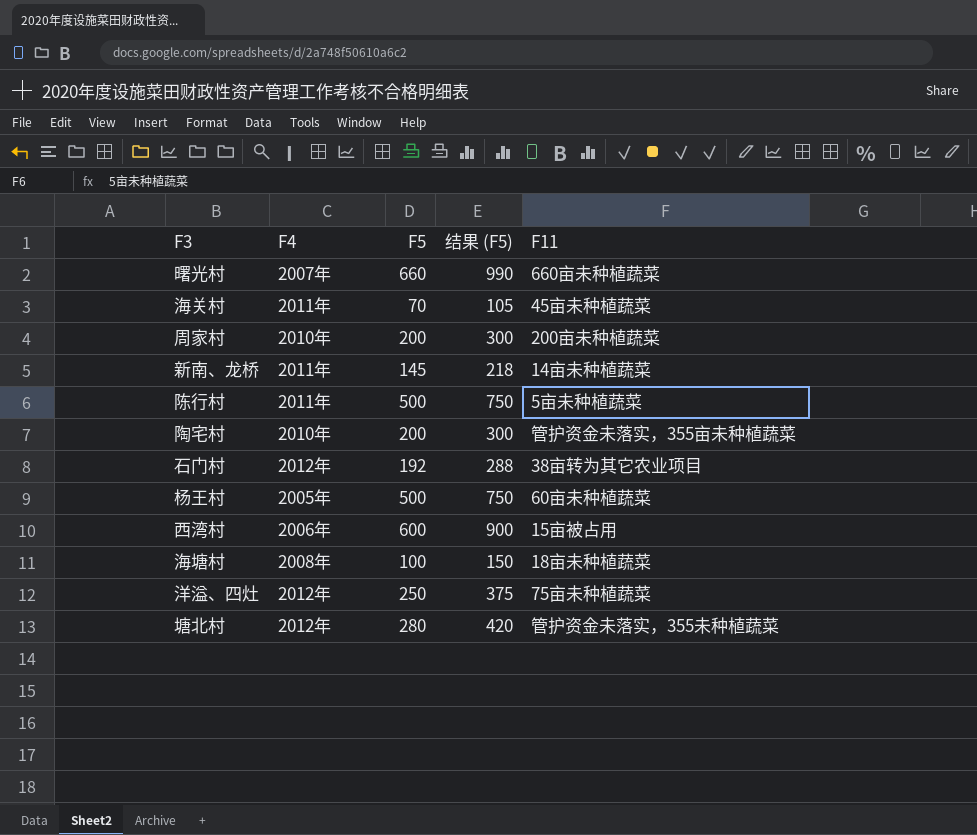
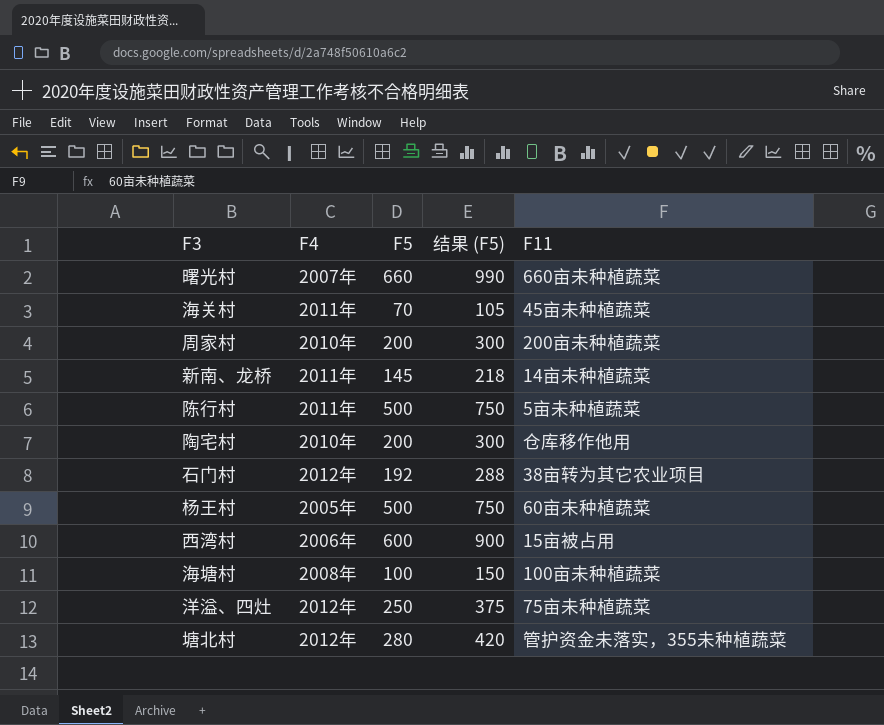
陶宅村 | F11: 管护资金未落实，355亩未种植蔬菜 -> 仓库移作他用
海塘村 | F11: 18亩未种植蔬菜 -> 100亩未种植蔬菜

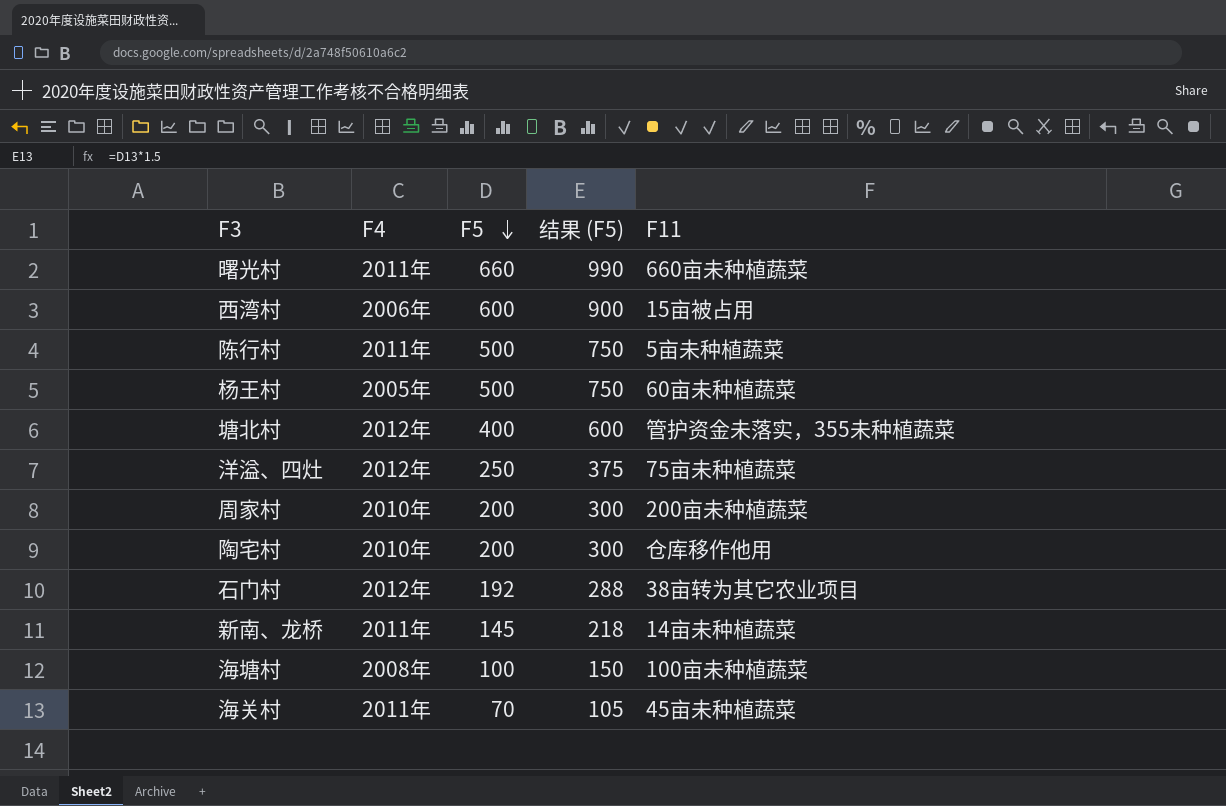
row order: none -> F5 descending
曙光村 | F4: 2007年 -> 2011年
塘北村 | F5: 280 -> 400
塘北村 | 结果 (F5): 420 -> 600

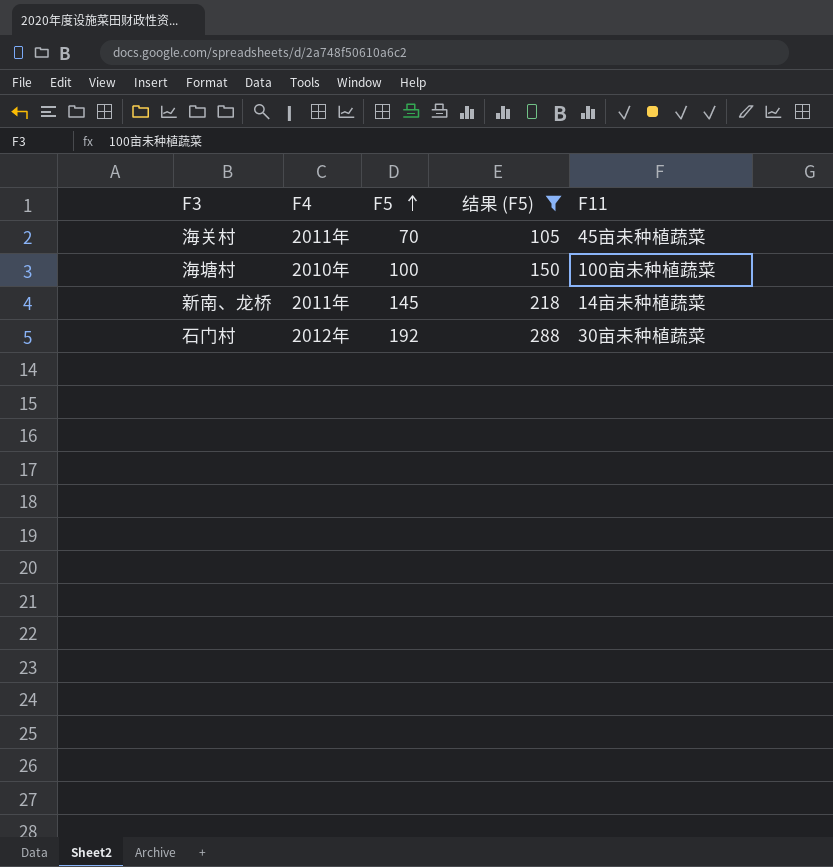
filter: none -> 结果 (F5) <= 288
row order: F5 descending -> F5 ascending
海塘村 | F4: 2008年 -> 2010年
石门村 | F11: 38亩转为其它农业项目 -> 30亩未种植蔬菜

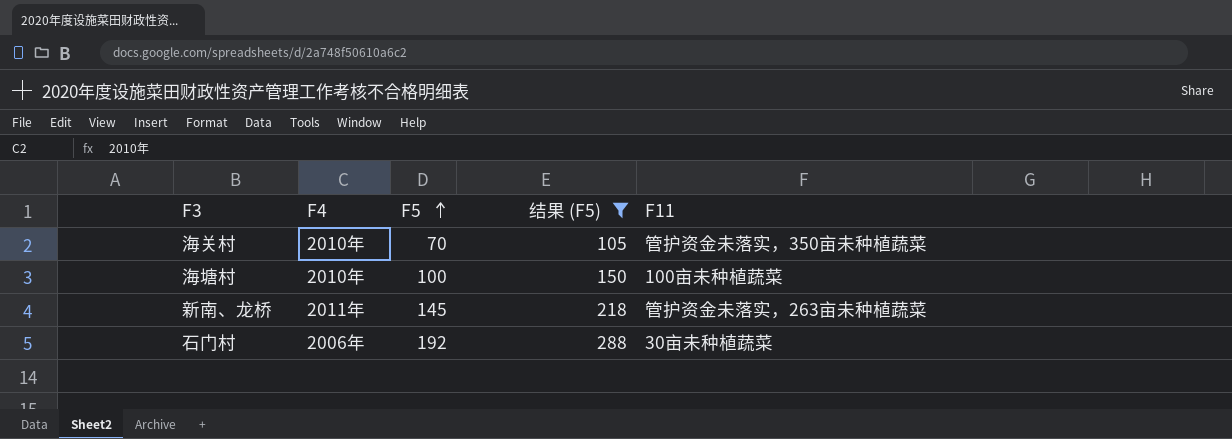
海关村 | F4: 2011年 -> 2010年
海关村 | F11: 45亩未种植蔬菜 -> 管护资金未落实，350亩未种植蔬菜
新南、龙桥 | F11: 14亩未种植蔬菜 -> 管护资金未落实，263亩未种植蔬菜
石门村 | F4: 2012年 -> 2006年

